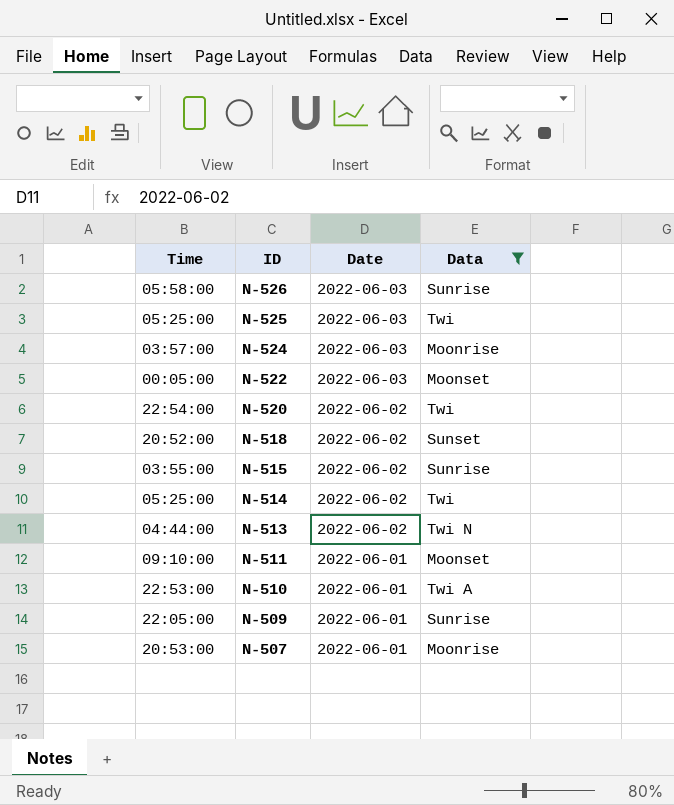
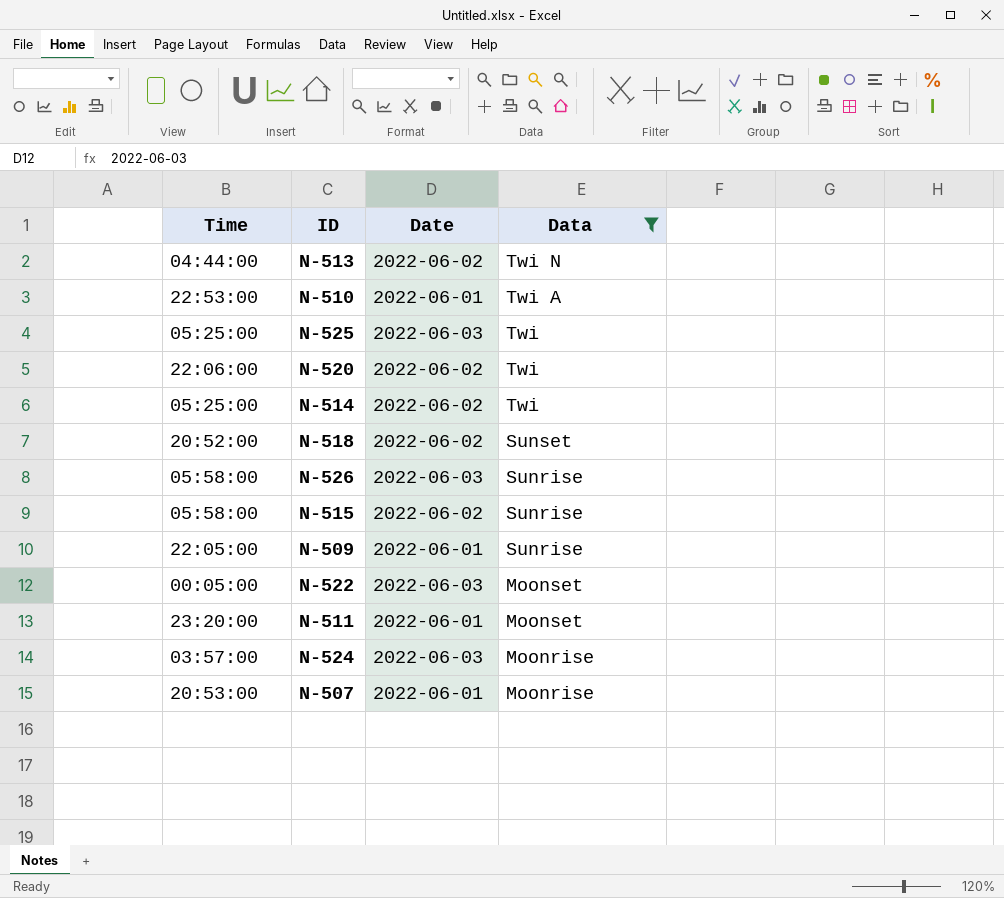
row order: ID descending -> Data descending
N-520 | Time: 22:54:00 -> 22:06:00
N-515 | Time: 03:55:00 -> 05:58:00
N-511 | Time: 09:10:00 -> 23:20:00

